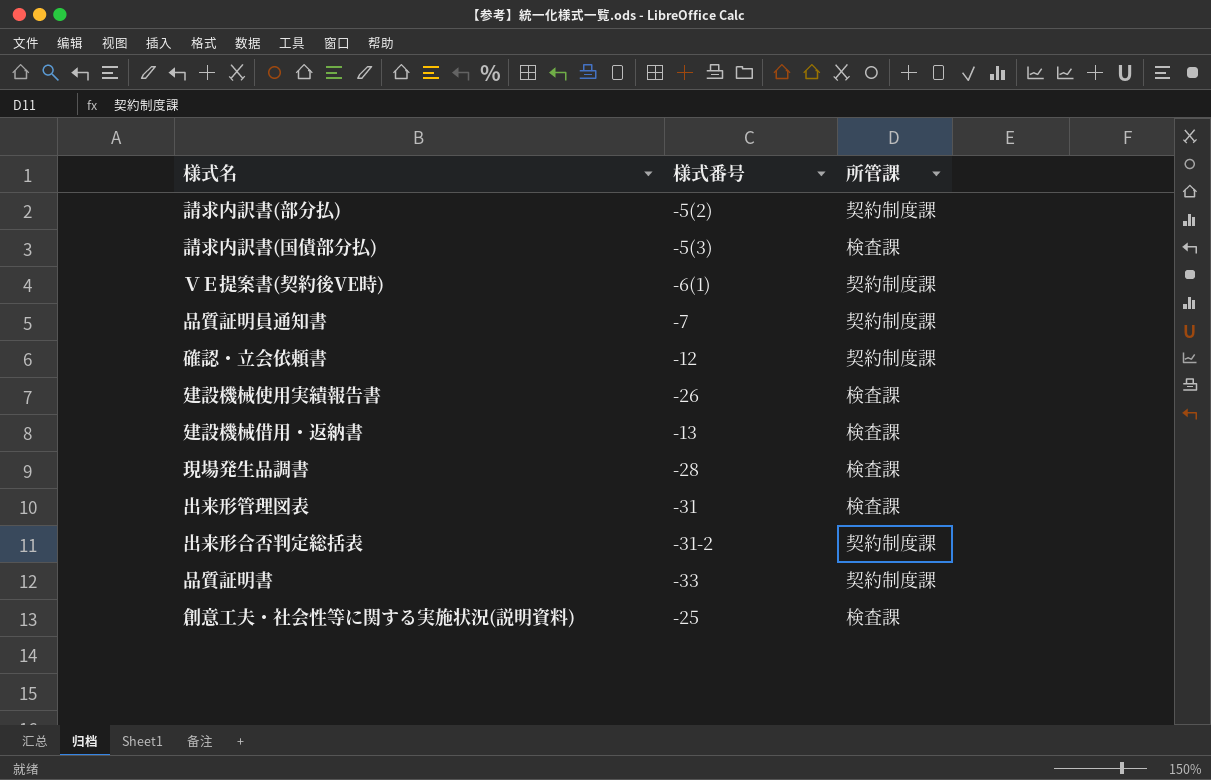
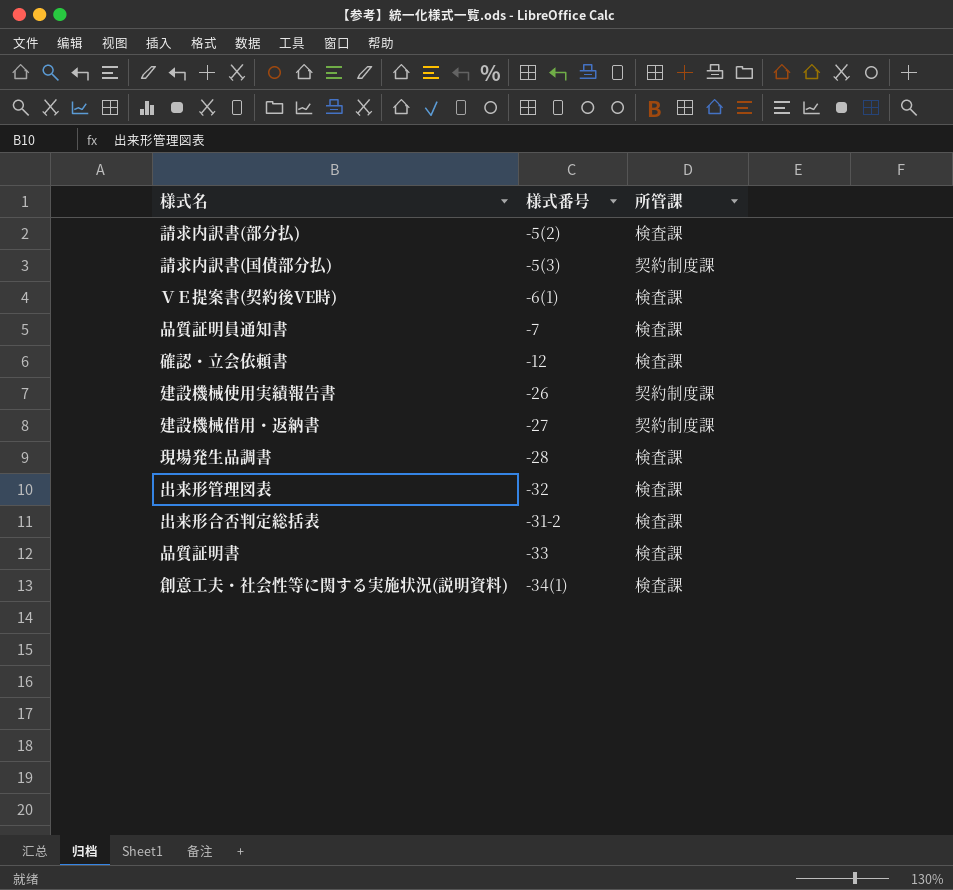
請求内訳書(部分払) | 所管課: 契約制度課 -> 検査課
請求内訳書(国債部分払) | 所管課: 検査課 -> 契約制度課
ＶＥ提案書(契約後VE時) | 所管課: 契約制度課 -> 検査課
品質証明員通知書 | 所管課: 契約制度課 -> 検査課
確認・立会依頼書 | 所管課: 契約制度課 -> 検査課
建設機械使用実績報告書 | 所管課: 検査課 -> 契約制度課
建設機械借用・返納書 | 様式番号: -13 -> -27
建設機械借用・返納書 | 所管課: 検査課 -> 契約制度課
出来形管理図表 | 様式番号: -31 -> -32
出来形合否判定総括表 | 所管課: 契約制度課 -> 検査課
品質証明書 | 所管課: 契約制度課 -> 検査課
創意工夫・社会性等に関する実施状況(説明資料) | 様式番号: -25 -> -34(1)

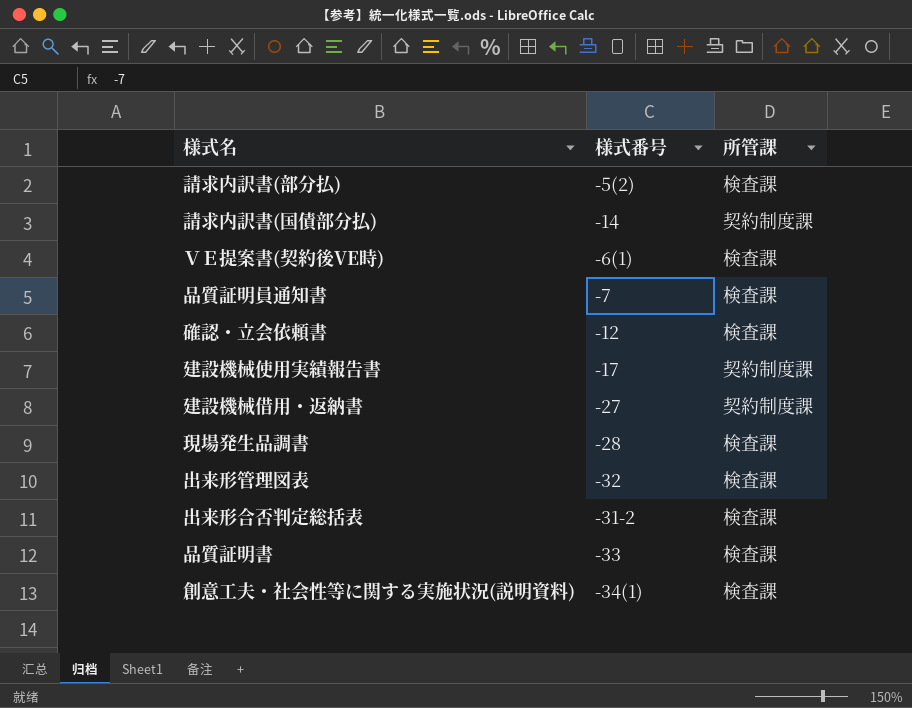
請求内訳書(国債部分払) | 様式番号: -5(3) -> -14
建設機械使用実績報告書 | 様式番号: -26 -> -17

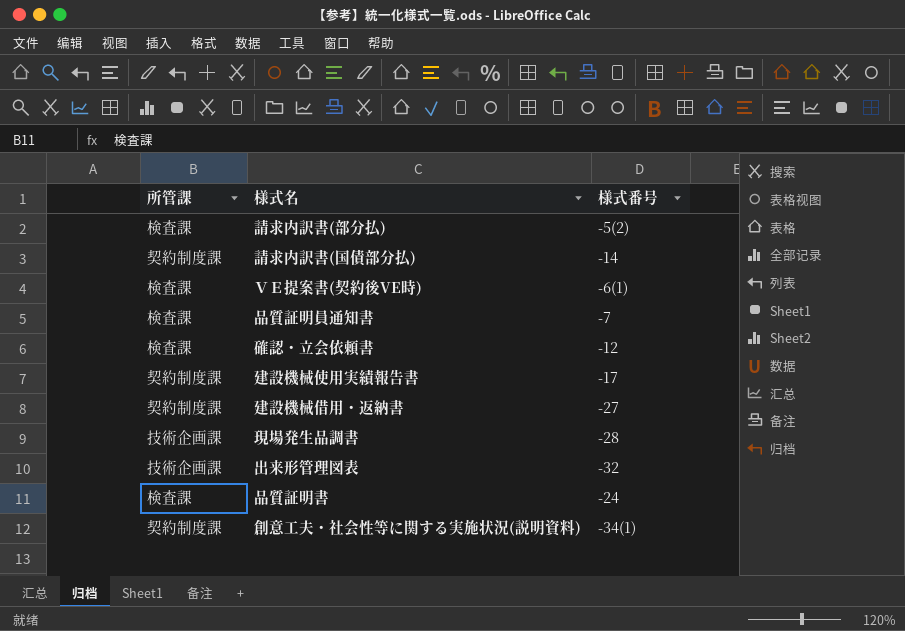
column 所管課 | position: 3 -> 1
row 出来形合否判定総括表: -31-2 | 検査課 -> none
現場発生品調書 | 所管課: 検査課 -> 技術企画課
出来形管理図表 | 所管課: 検査課 -> 技術企画課
品質証明書 | 様式番号: -33 -> -24
創意工夫・社会性等に関する実施状況(説明資料) | 所管課: 検査課 -> 契約制度課

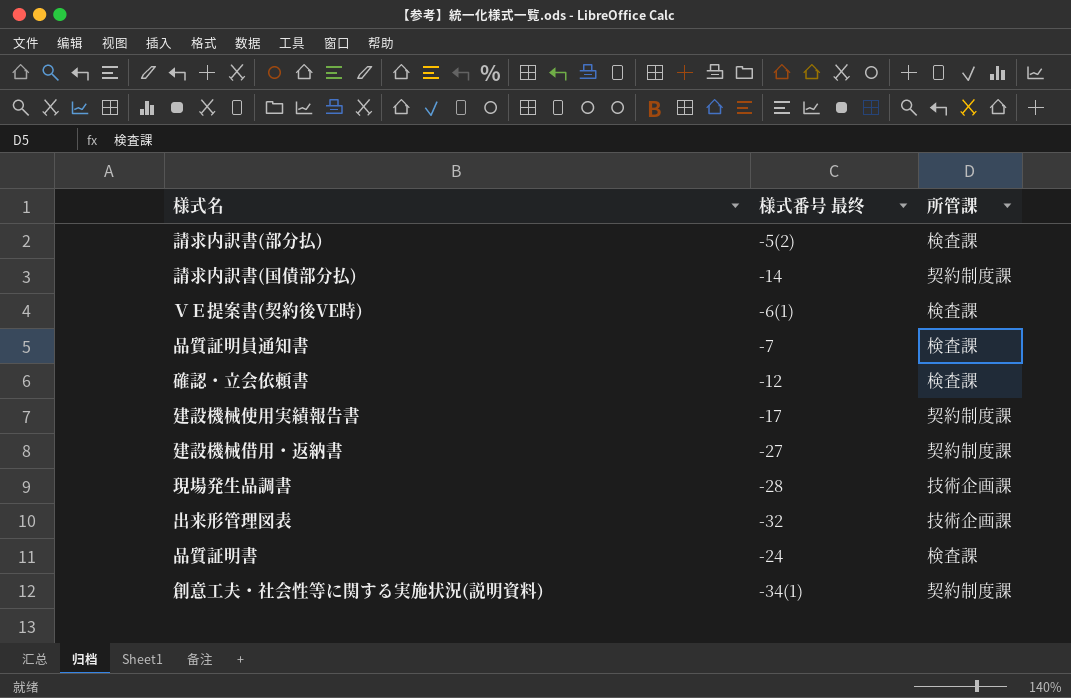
column name: 様式番号 -> 様式番号 最终
column 所管課 | position: 1 -> 3

